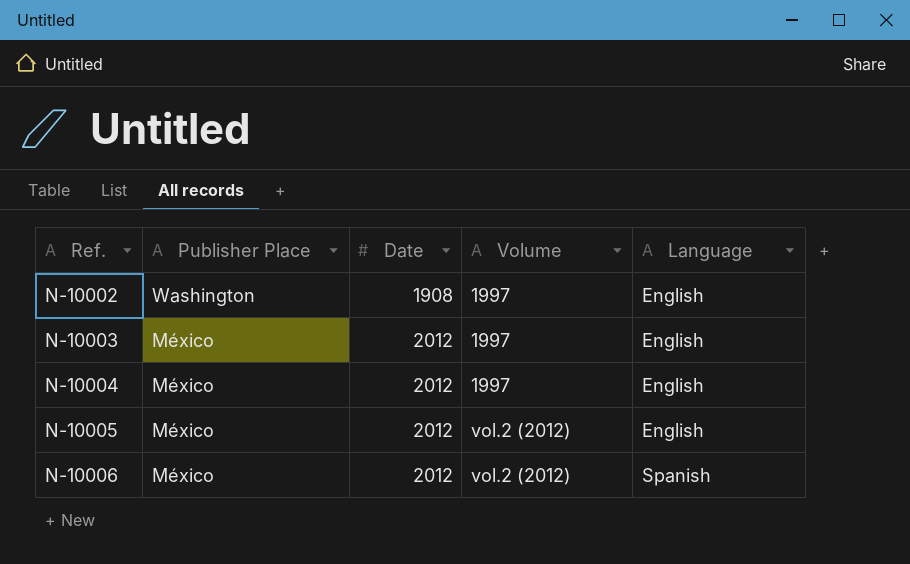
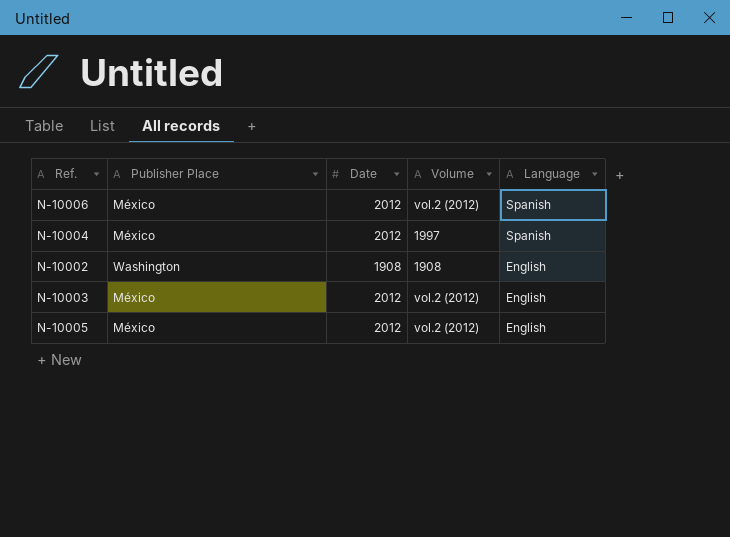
row order: Ref. ascending -> Language descending
N-10004 | Language: English -> Spanish
N-10002 | Volume: 1997 -> 1908
N-10003 | Volume: 1997 -> vol.2 (2012)

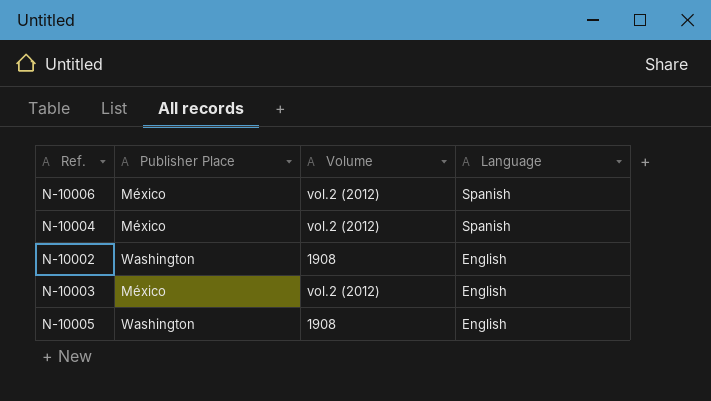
column Date | position: 3 -> none
N-10004 | Volume: 1997 -> vol.2 (2012)
N-10005 | Publisher Place: México -> Washington
N-10005 | Volume: vol.2 (2012) -> 1908

